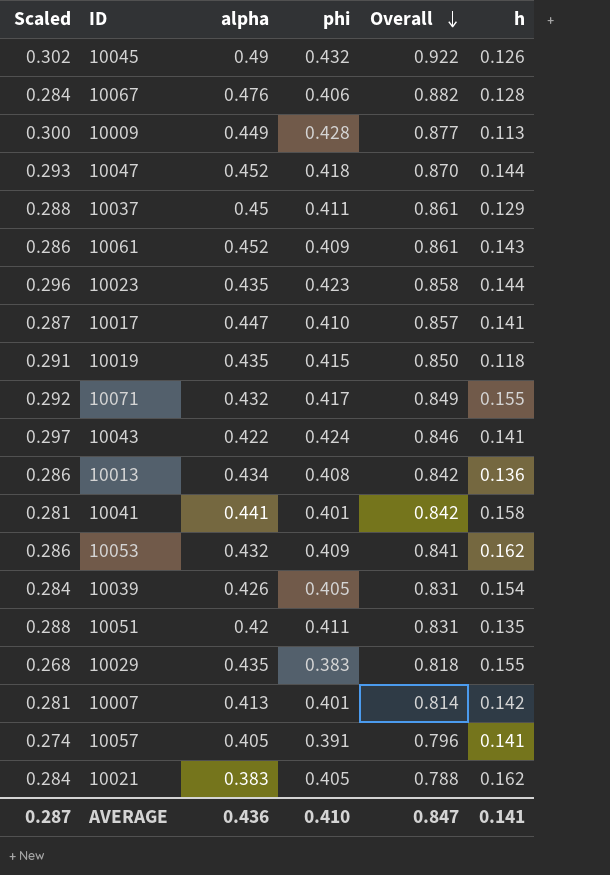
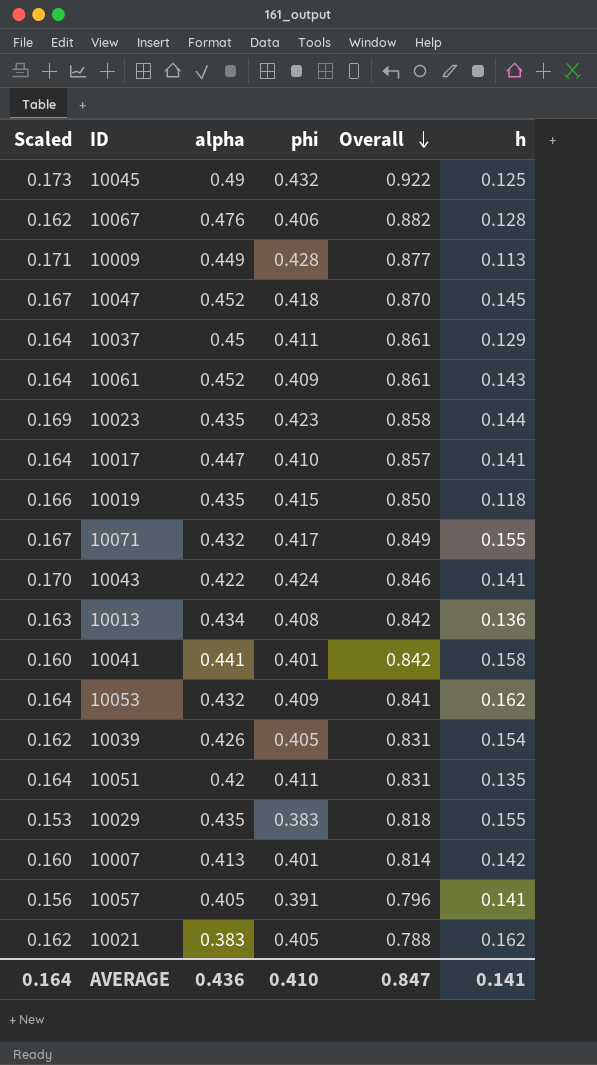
column Scaled | formula: [phi] * 0.7 -> [phi] * 0.4
10045 | h: 0.126 -> 0.125
10047 | h: 0.144 -> 0.145
AVERAGE | Scaled: 0.287 -> 0.164

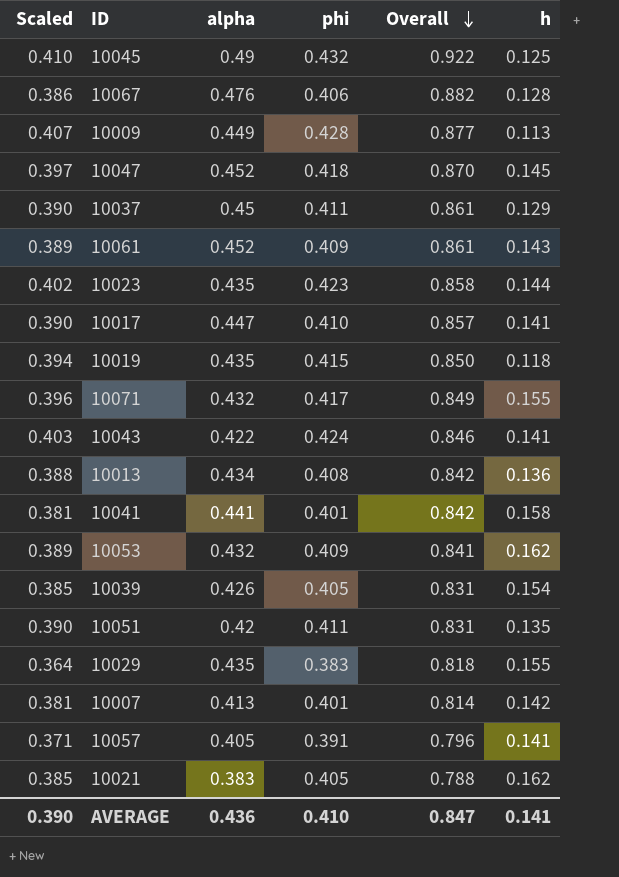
column Scaled | formula: [phi] * 0.4 -> [phi] * 0.95
AVERAGE | Scaled: 0.164 -> 0.390

